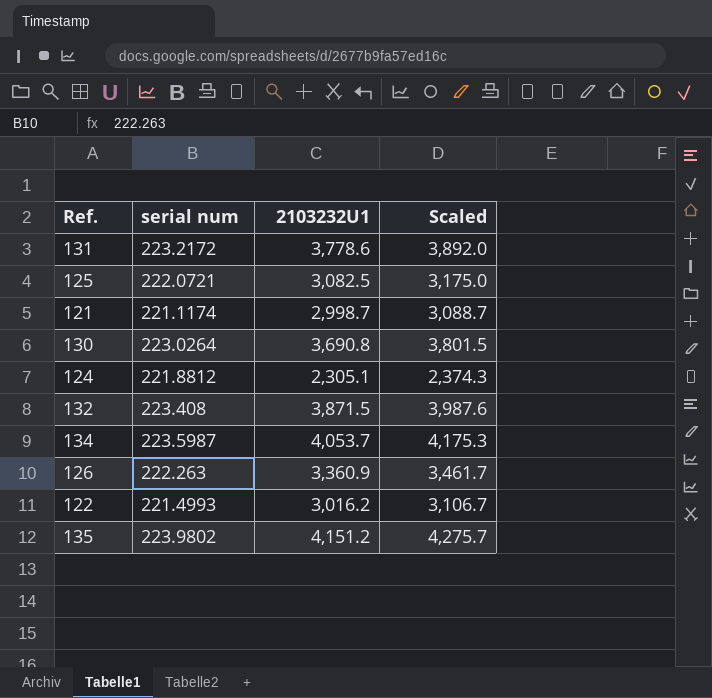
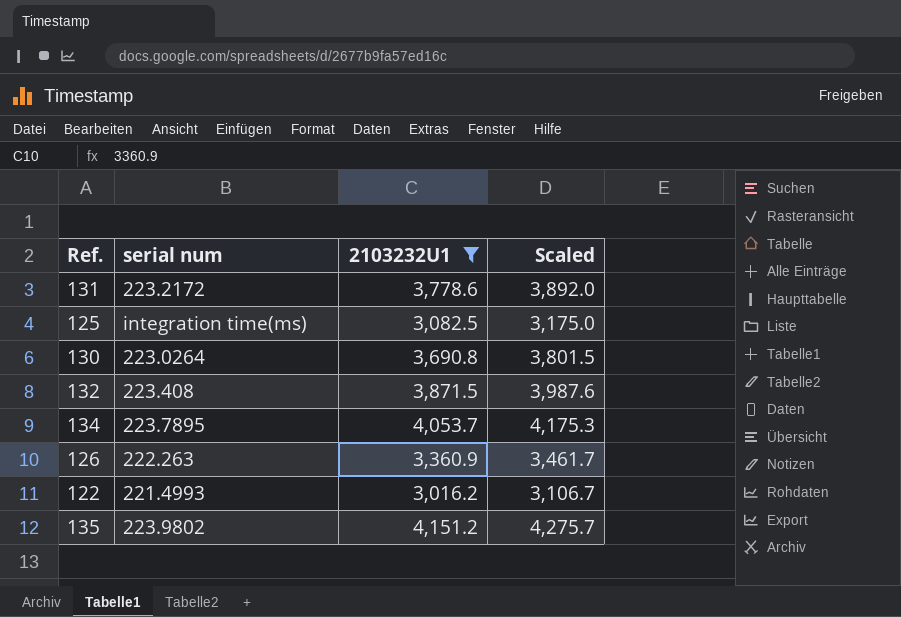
filter: none -> 2103232U1 >= 3,016.2
125 | serial num: 222.0721 -> integration time(ms)
134 | serial num: 223.5987 -> 223.7895

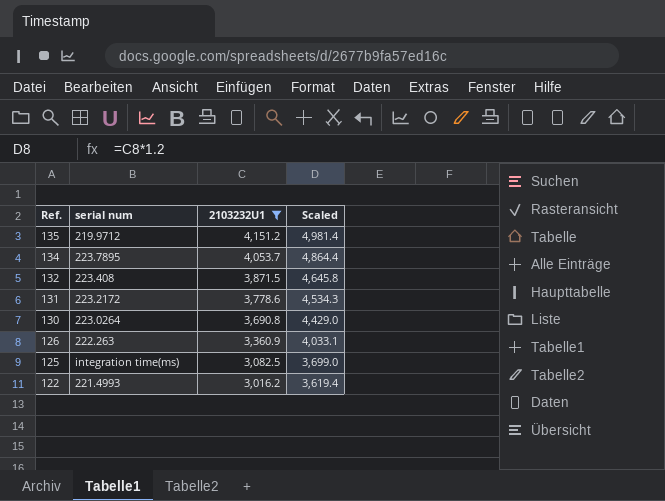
row order: none -> Ref. descending
column Scaled | formula: [2103232U1] * 1.03 -> [2103232U1] * 1.2
135 | serial num: 223.9802 -> 219.9712

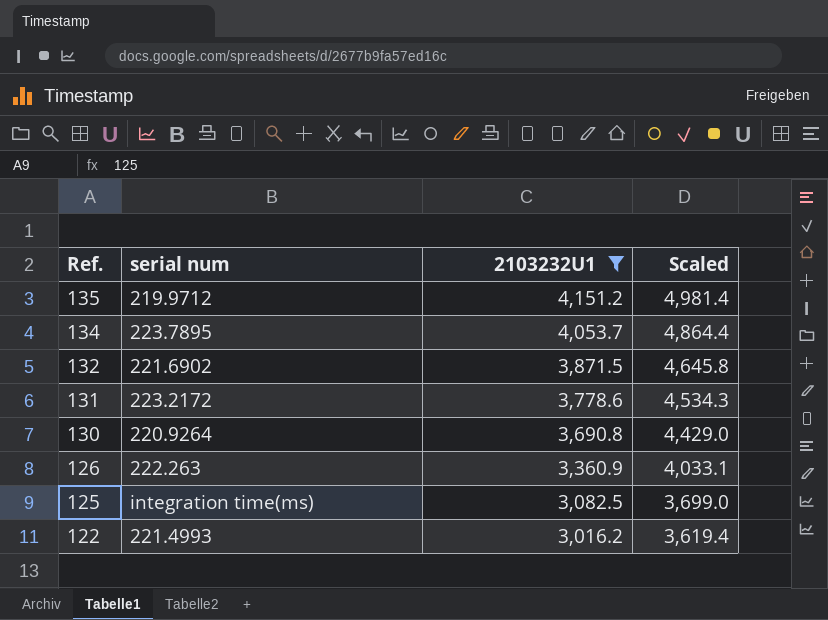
132 | serial num: 223.408 -> 221.6902
130 | serial num: 223.0264 -> 220.9264

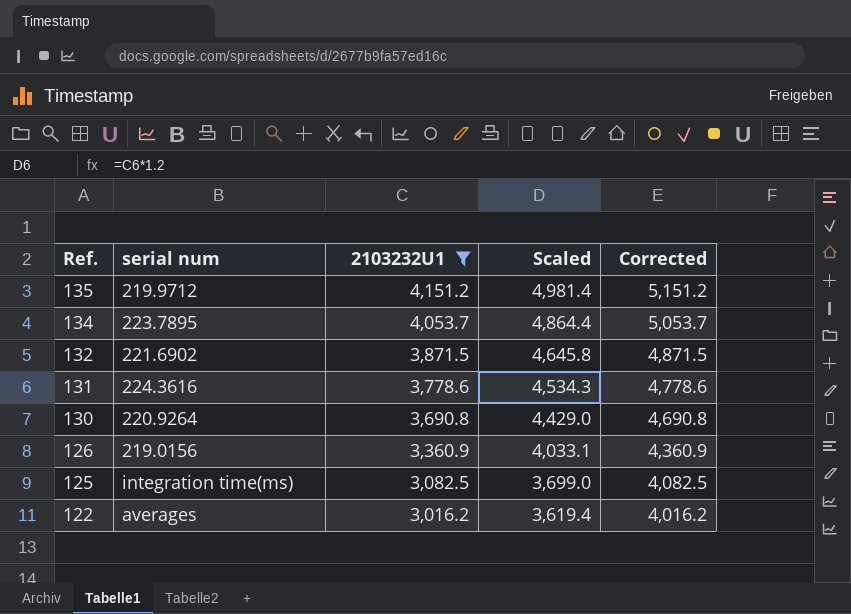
column Corrected | formula: none -> [2103232U1] + 1000
131 | serial num: 223.2172 -> 224.3616
126 | serial num: 222.263 -> 219.0156
122 | serial num: 221.4993 -> averages

